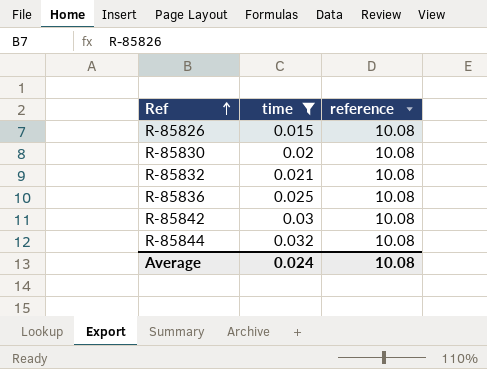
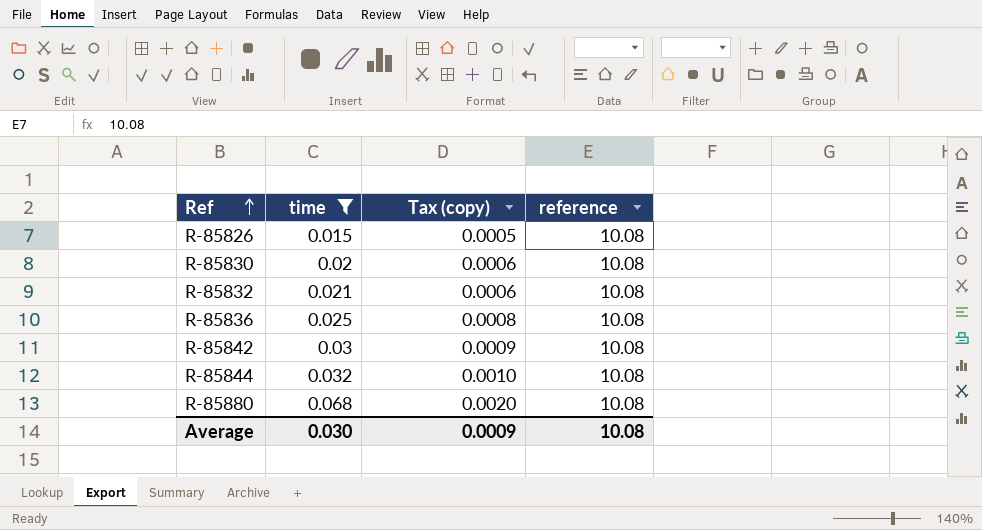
column Tax (copy) | formula: none -> [time] * 0.03
row R-85880: none -> 0.068 | 0.0020 | 10.08
Average | time: 0.024 -> 0.030

